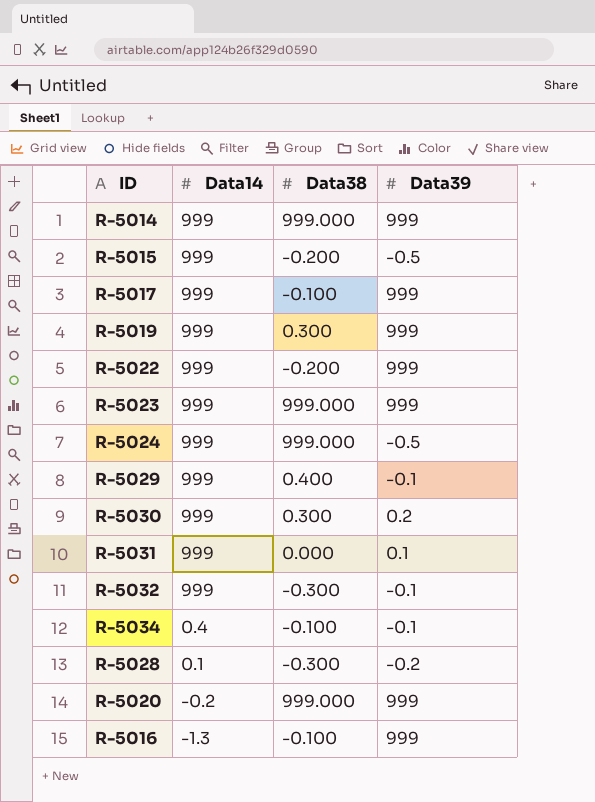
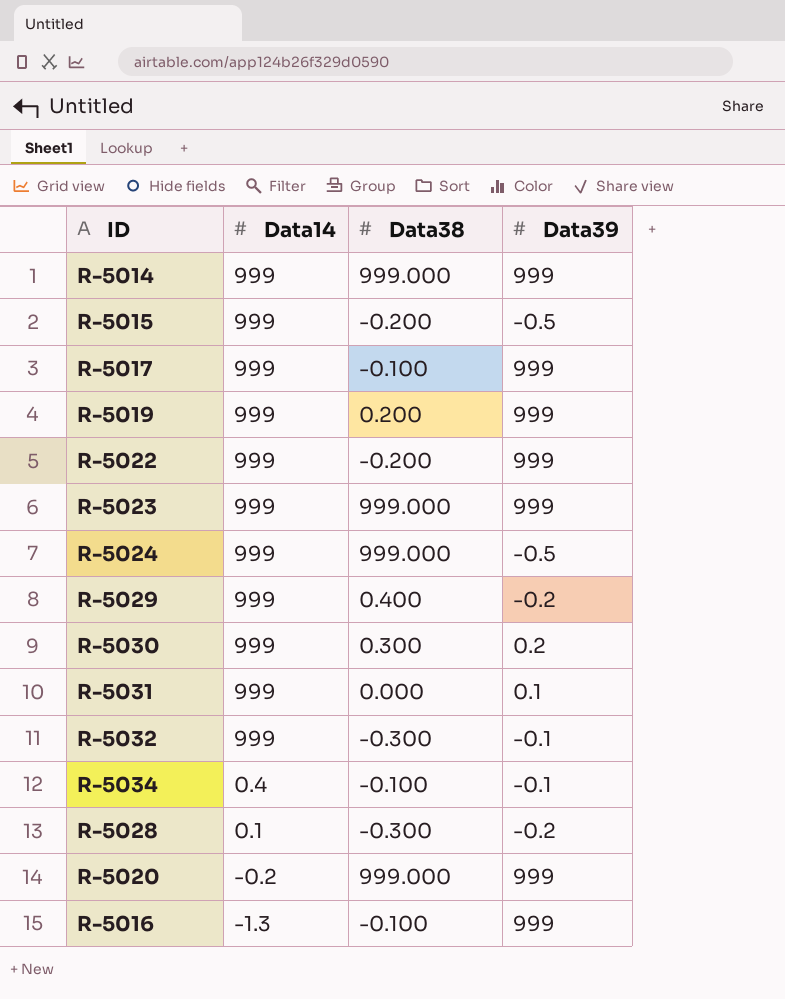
R-5019 | Data38: 0.300 -> 0.200
R-5029 | Data39: -0.1 -> -0.2

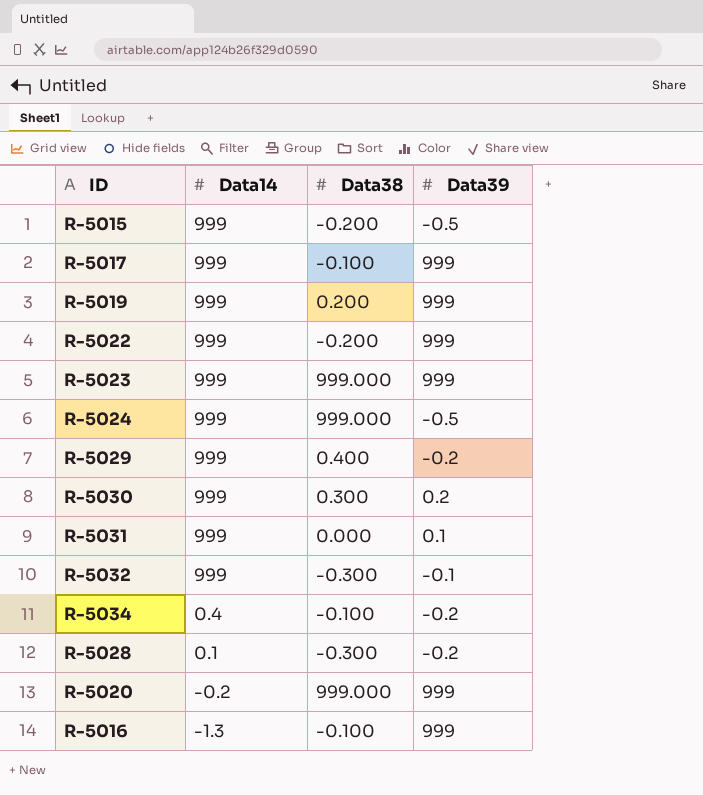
row R-5014: 999 | 999.000 | 999 -> none
R-5034 | Data39: -0.1 -> -0.2

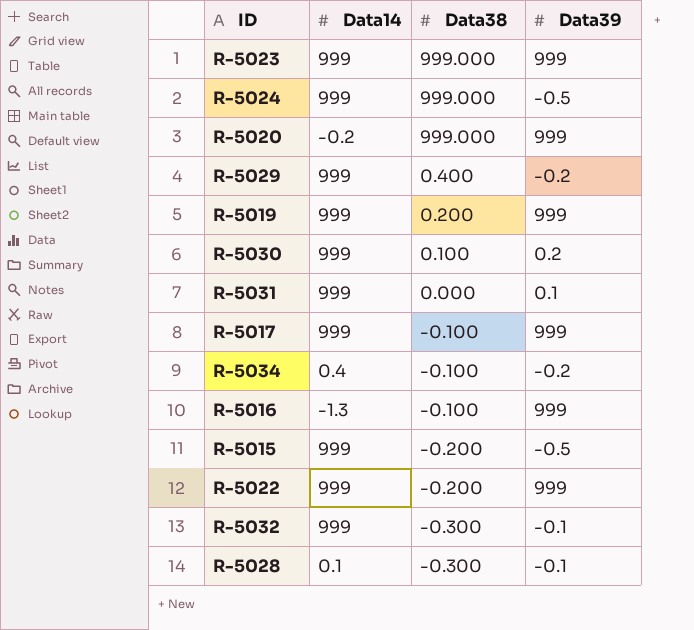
row order: Data14 descending -> Data38 descending
R-5030 | Data38: 0.300 -> 0.100
R-5028 | Data39: -0.2 -> -0.1

